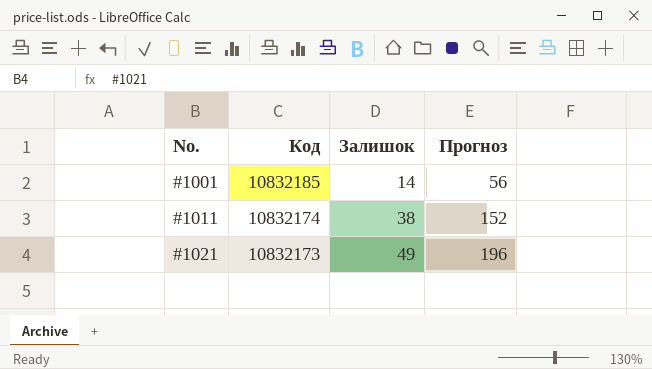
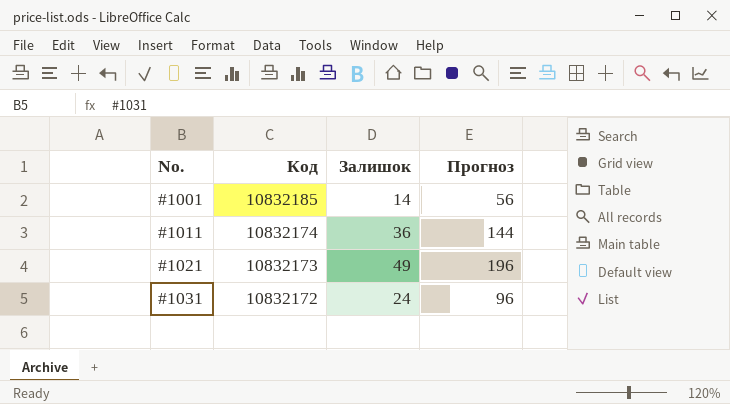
#1011 | Залишок: 38 -> 36
#1011 | Прогноз: 152 -> 144
row #1031: none -> 10832172 | 24 | 96

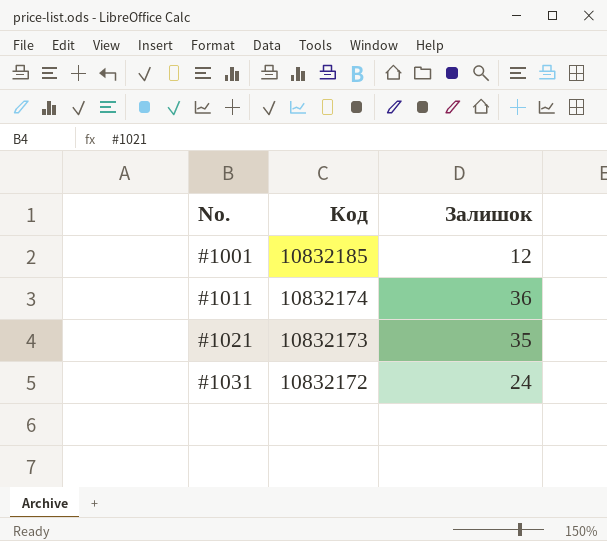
column Прогноз | formula: [Залишок] * 4 -> none
#1001 | Залишок: 14 -> 12
#1021 | Залишок: 49 -> 35

